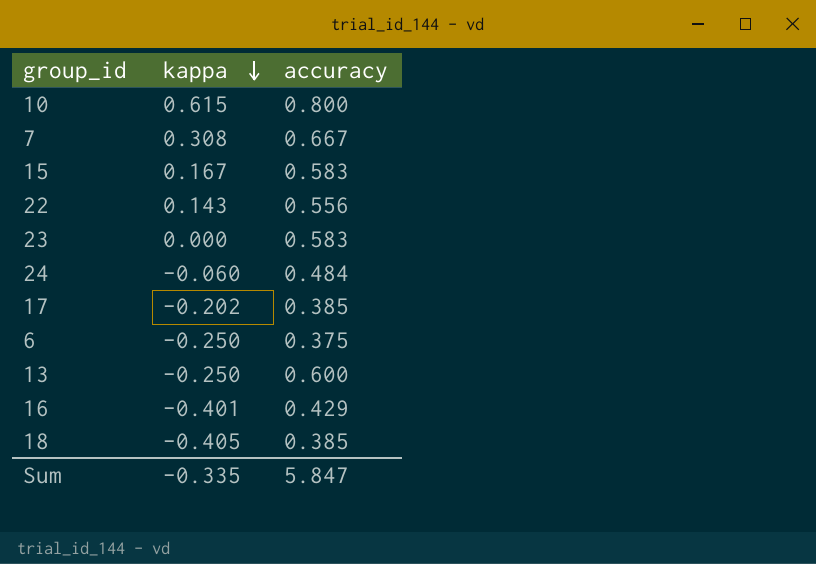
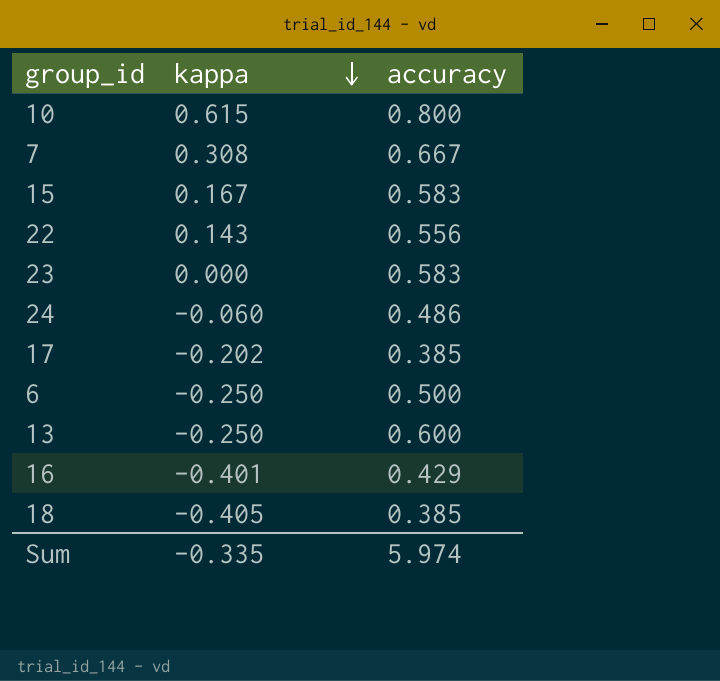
24 | accuracy: 0.484 -> 0.486
6 | accuracy: 0.375 -> 0.500
Sum | accuracy: 5.847 -> 5.974

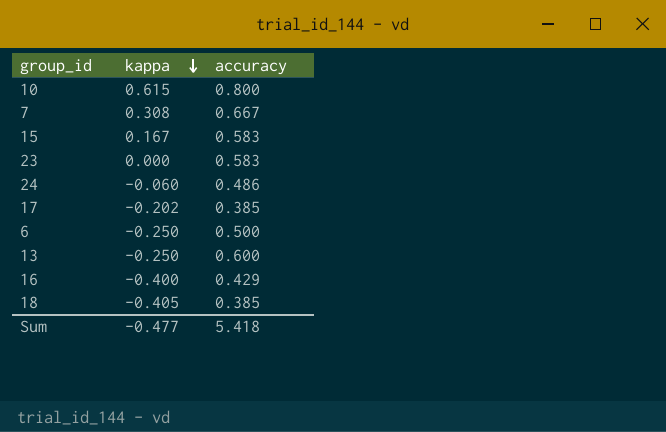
row 22: 0.143 | 0.556 -> none
16 | kappa: -0.401 -> -0.400
Sum | kappa: -0.335 -> -0.477
Sum | accuracy: 5.974 -> 5.418

